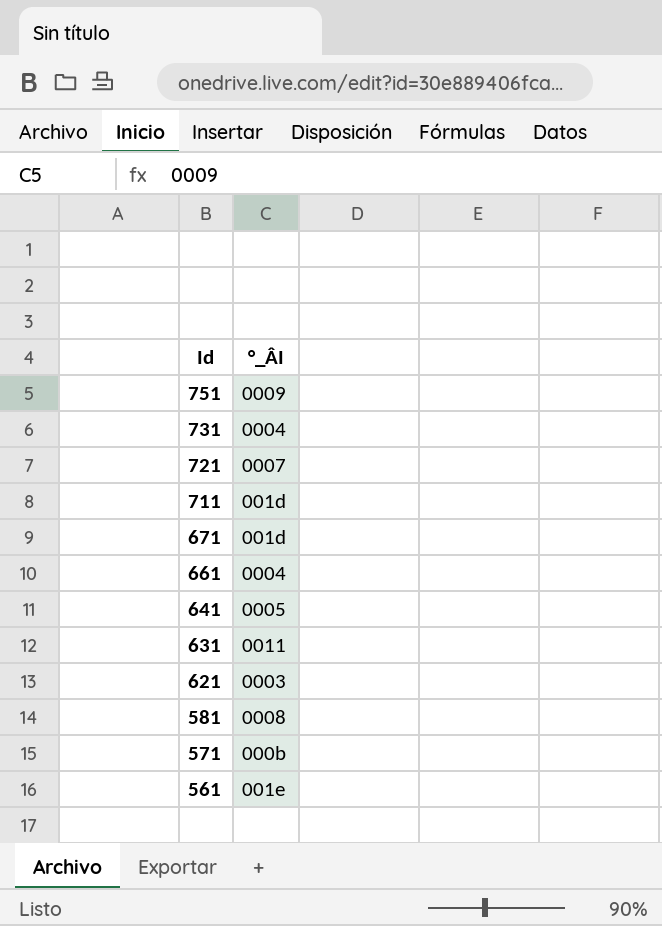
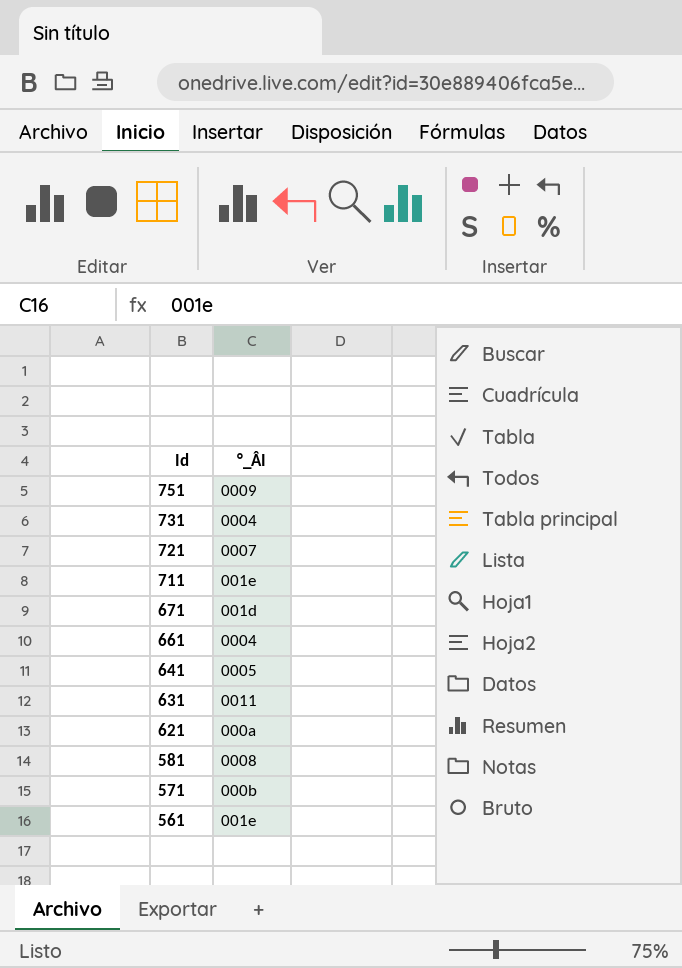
711 | °_ÂI: 001d -> 001e
621 | °_ÂI: 0003 -> 000a

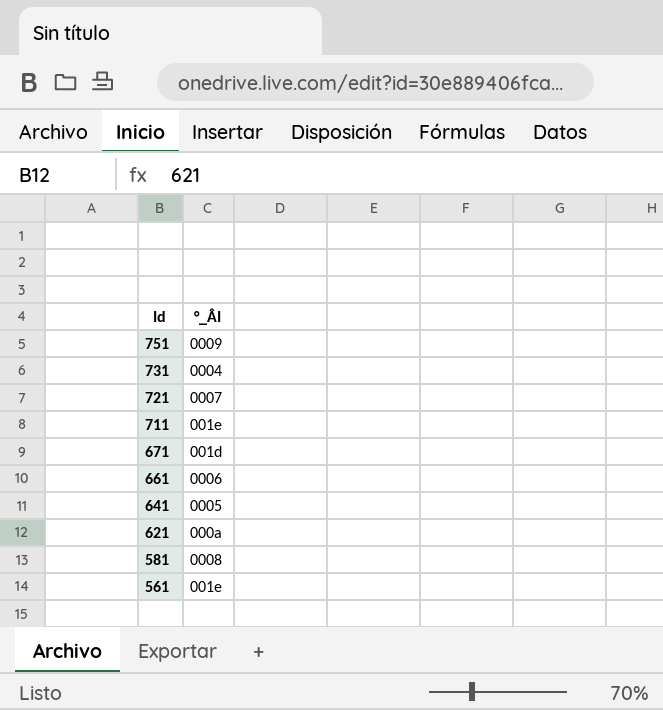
row 631: 0011 -> none
row 571: 000b -> none
661 | °_ÂI: 0004 -> 0006

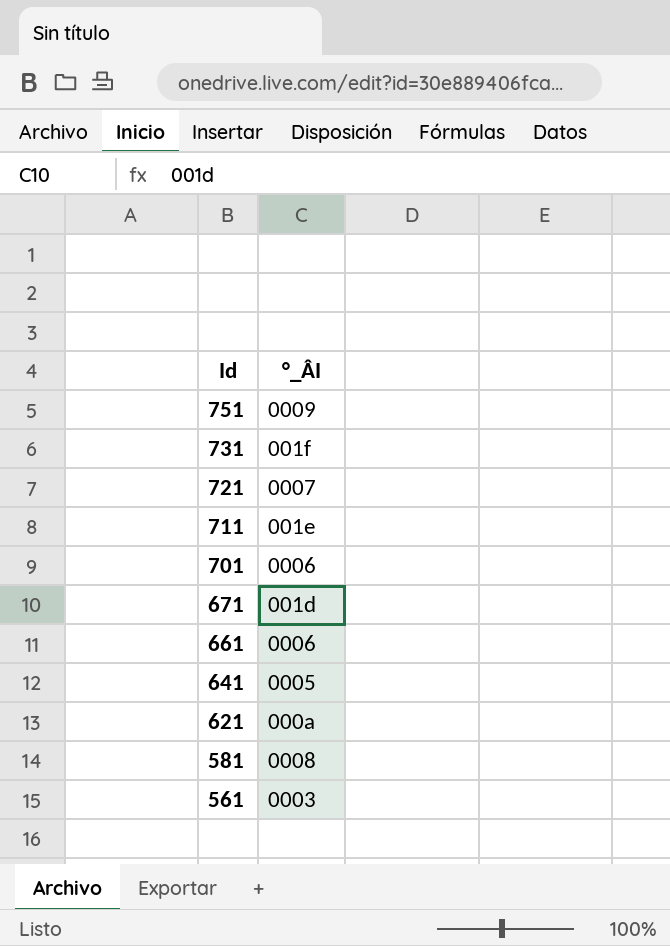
731 | °_ÂI: 0004 -> 001f
row 701: none -> 0006
561 | °_ÂI: 001e -> 0003

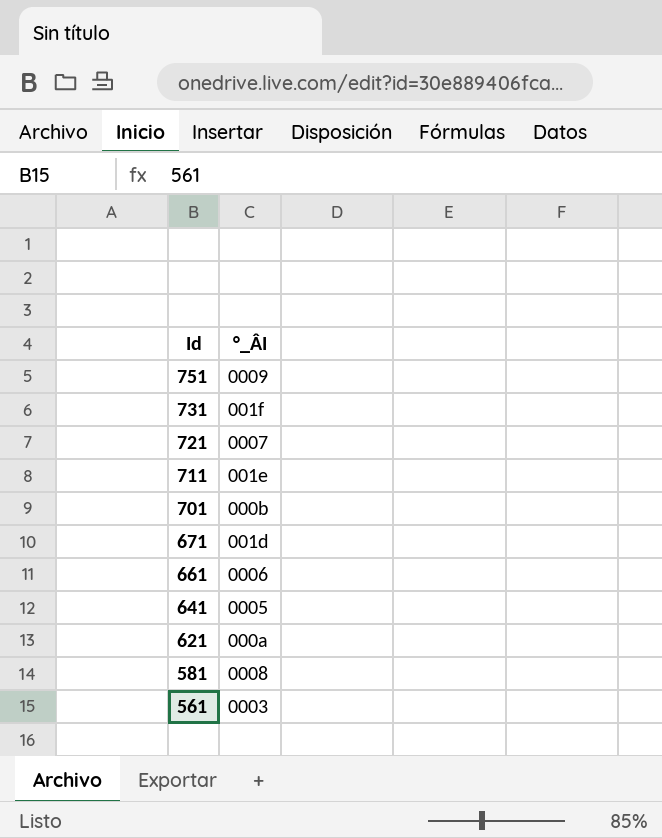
701 | °_ÂI: 0006 -> 000b

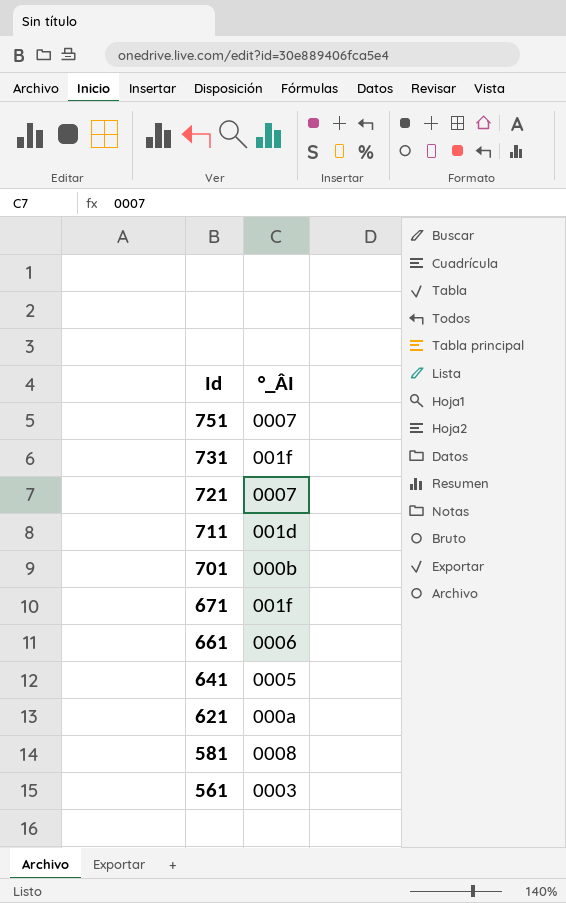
751 | °_ÂI: 0009 -> 0007
711 | °_ÂI: 001e -> 001d
671 | °_ÂI: 001d -> 001f

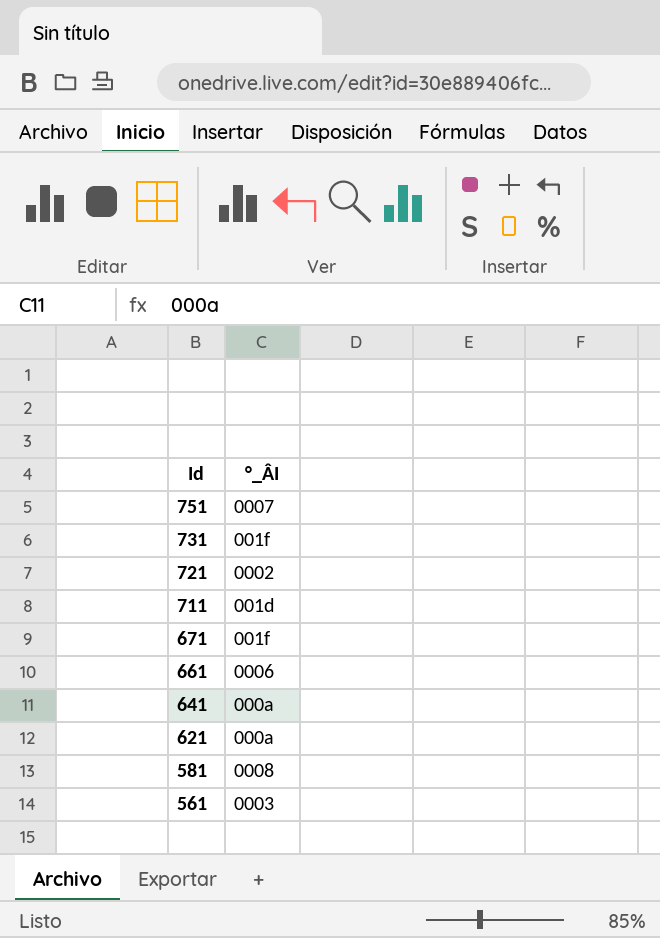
row 701: 000b -> none
721 | °_ÂI: 0007 -> 0002
641 | °_ÂI: 0005 -> 000a

